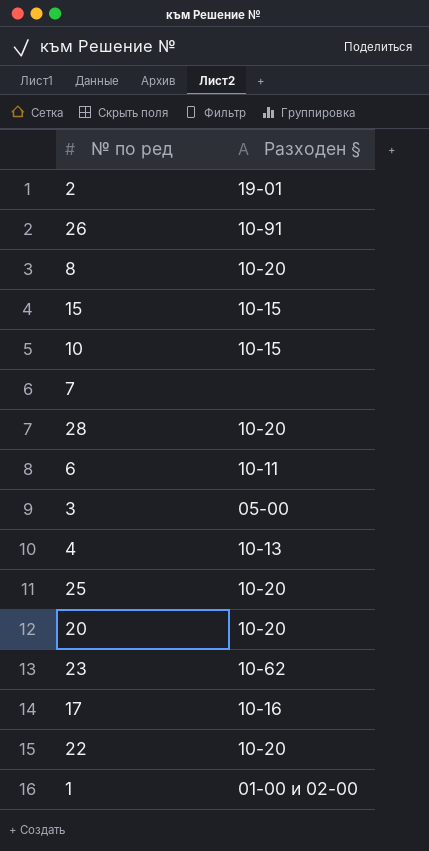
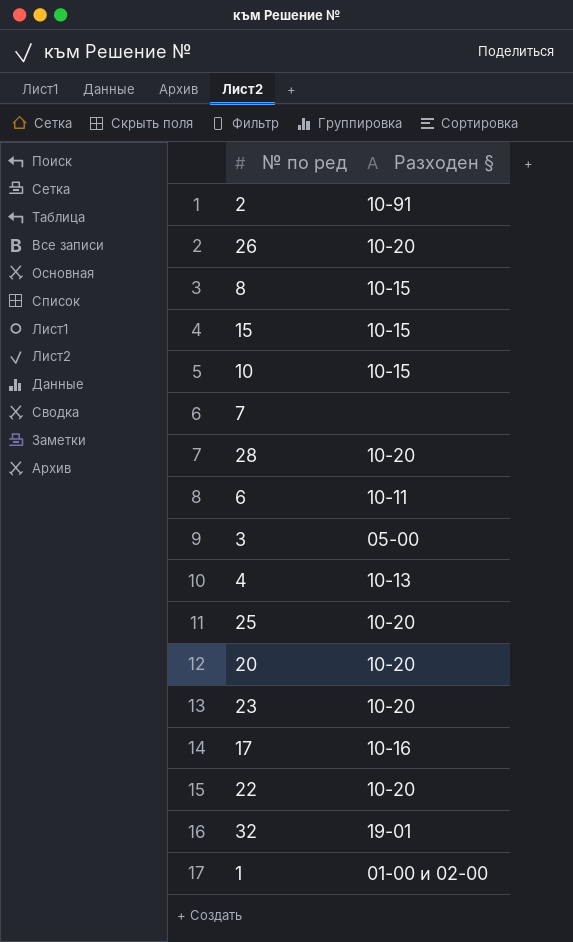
2 | Разходен §: 19-01 -> 10-91
26 | Разходен §: 10-91 -> 10-20
8 | Разходен §: 10-20 -> 10-15
23 | Разходен §: 10-62 -> 10-20
row 32: none -> 19-01

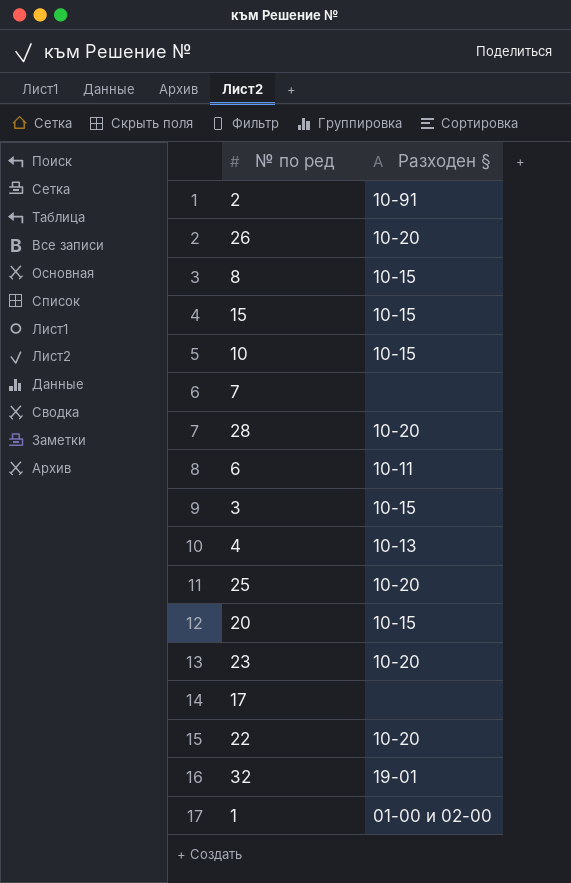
3 | Разходен §: 05-00 -> 10-15
20 | Разходен §: 10-20 -> 10-15
17 | Разходен §: 10-16 -> none

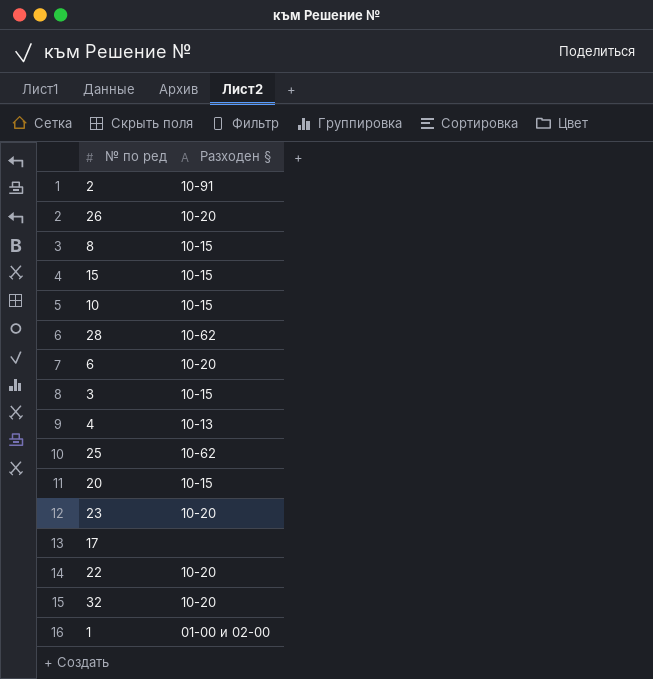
row 7: none -> none
28 | Разходен §: 10-20 -> 10-62
6 | Разходен §: 10-11 -> 10-20
25 | Разходен §: 10-20 -> 10-62
32 | Разходен §: 19-01 -> 10-20

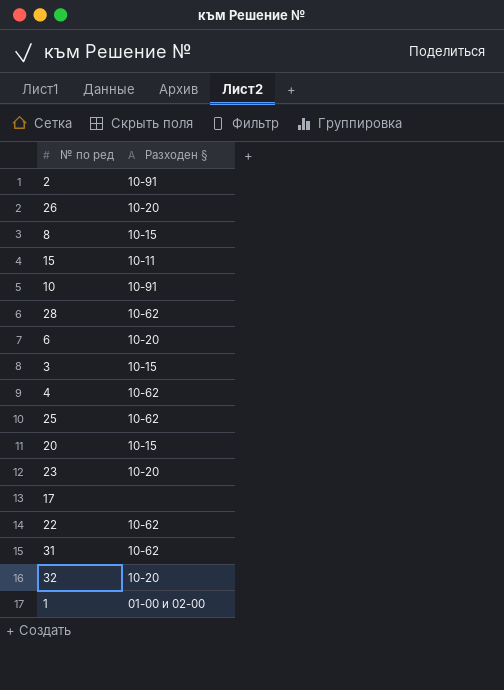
15 | Разходен §: 10-15 -> 10-11
10 | Разходен §: 10-15 -> 10-91
4 | Разходен §: 10-13 -> 10-62
22 | Разходен §: 10-20 -> 10-62
row 31: none -> 10-62

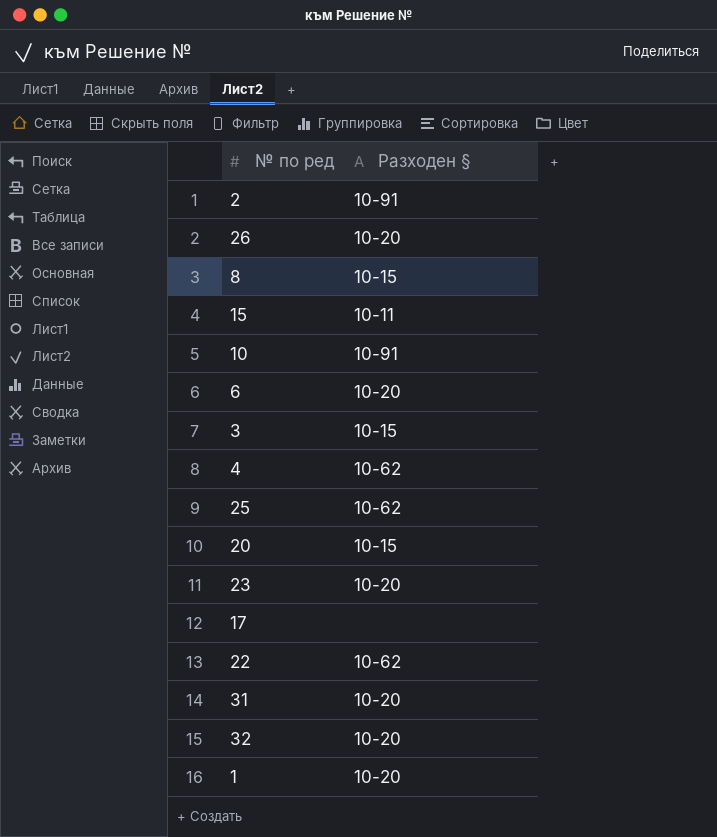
row 28: 10-62 -> none
31 | Разходен §: 10-62 -> 10-20
1 | Разходен §: 01-00 и 02-00 -> 10-20

